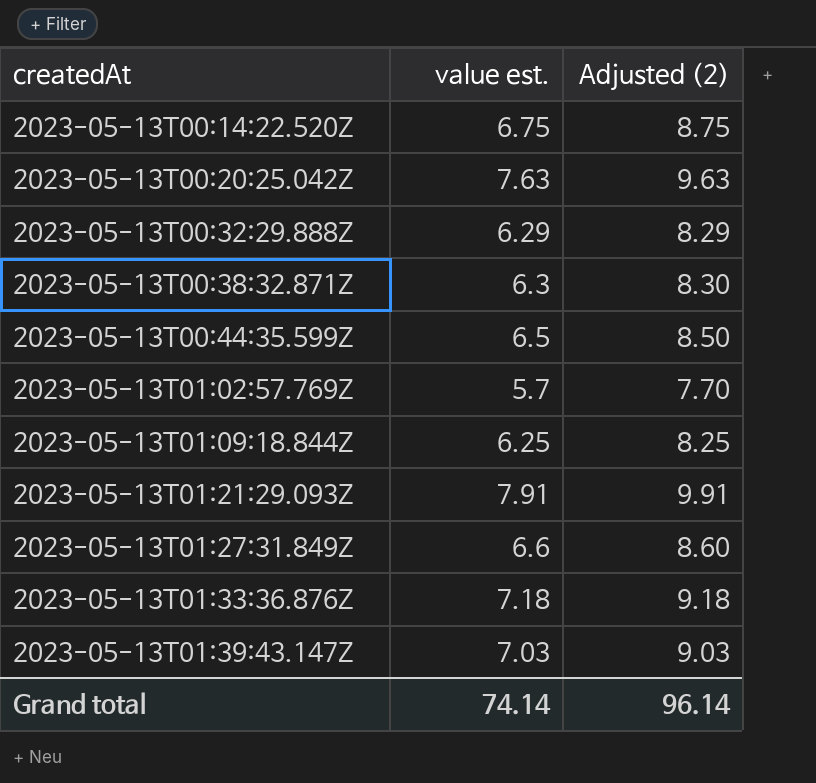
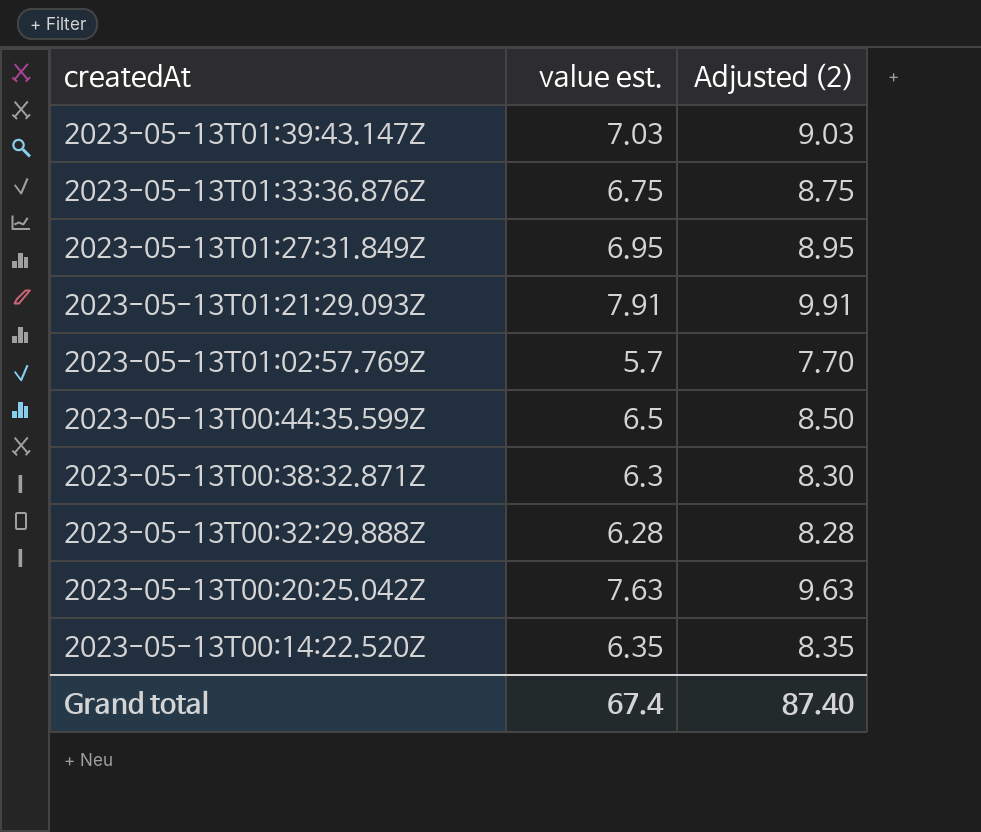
row order: createdAt ascending -> createdAt descending
row 2023-05-13T01:09:18.844Z: 6.25 | 8.25 -> none
2023-05-13T01:33:36.876Z | value est.: 7.18 -> 6.75
2023-05-13T01:33:36.876Z | Adjusted (2): 9.18 -> 8.75
2023-05-13T01:27:31.849Z | value est.: 6.6 -> 6.95
2023-05-13T01:27:31.849Z | Adjusted (2): 8.60 -> 8.95
2023-05-13T00:32:29.888Z | value est.: 6.29 -> 6.28
2023-05-13T00:32:29.888Z | Adjusted (2): 8.29 -> 8.28
2023-05-13T00:14:22.520Z | value est.: 6.75 -> 6.35
2023-05-13T00:14:22.520Z | Adjusted (2): 8.75 -> 8.35
Grand total | value est.: 74.14 -> 67.4
Grand total | Adjusted (2): 96.14 -> 87.40

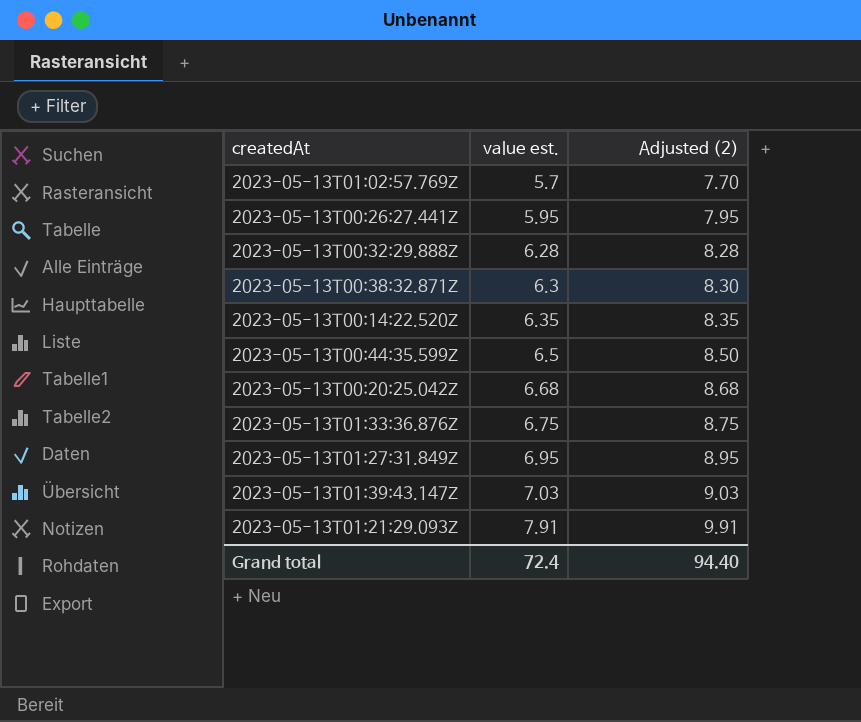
row order: createdAt descending -> value est. ascending
row 2023-05-13T00:26:27.441Z: none -> 5.95 | 7.95
2023-05-13T00:20:25.042Z | value est.: 7.63 -> 6.68
2023-05-13T00:20:25.042Z | Adjusted (2): 9.63 -> 8.68
Grand total | value est.: 67.4 -> 72.4
Grand total | Adjusted (2): 87.40 -> 94.40

